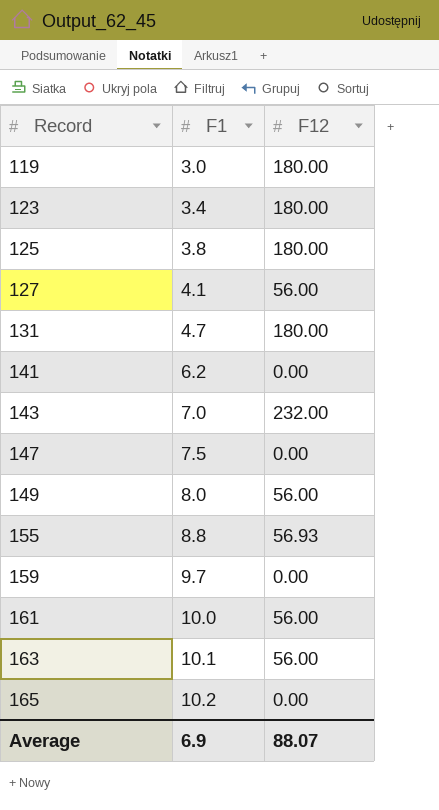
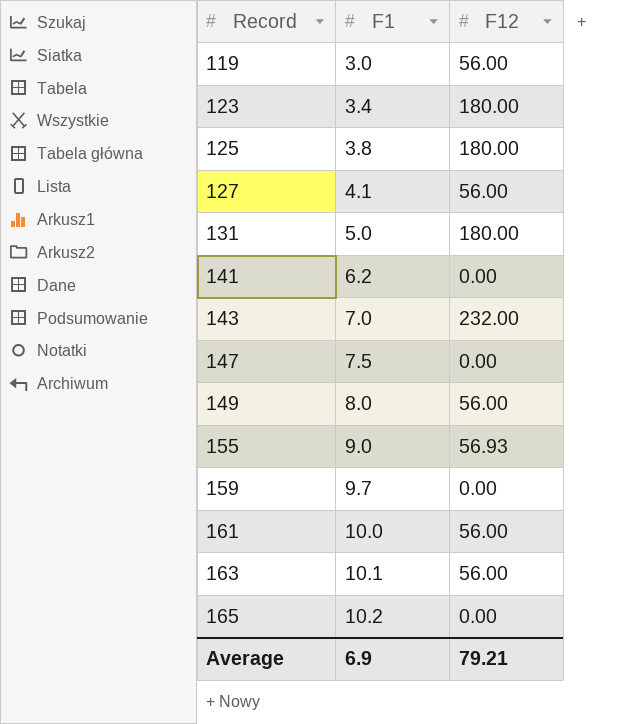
119 | F12: 180.00 -> 56.00
131 | F1: 4.7 -> 5.0
155 | F1: 8.8 -> 9.0
Average | F12: 88.07 -> 79.21

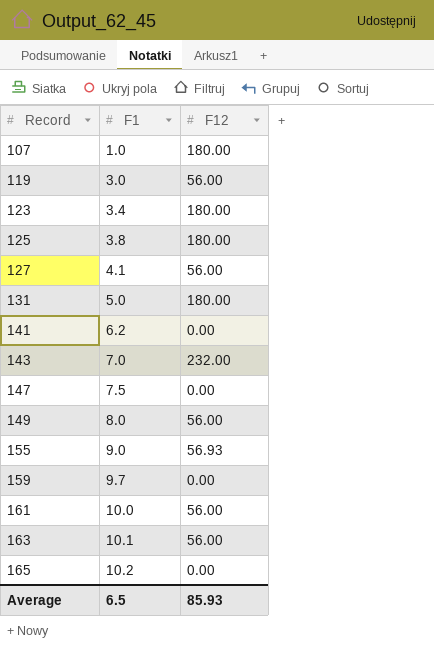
row 107: none -> 1.0 | 180.00
Average | F1: 6.9 -> 6.5
Average | F12: 79.21 -> 85.93

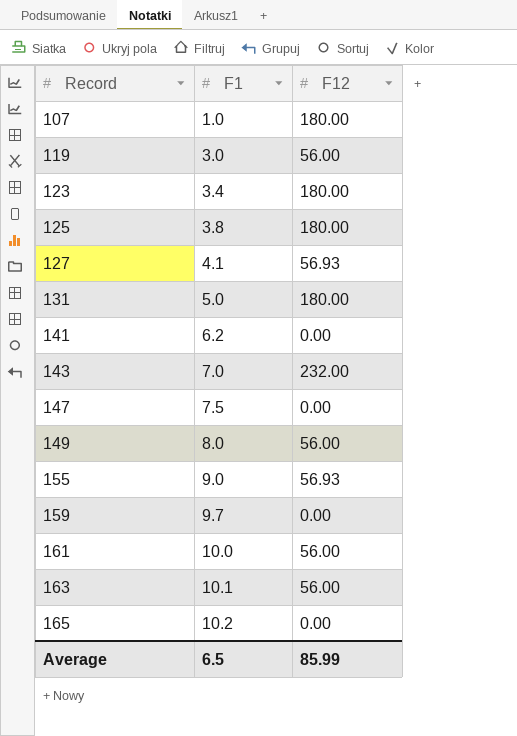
127 | F12: 56.00 -> 56.93
Average | F12: 85.93 -> 85.99

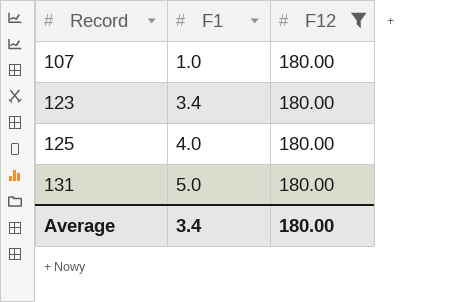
filter: none -> F12 = 180.00
125 | F1: 3.8 -> 4.0
Average | F1: 6.5 -> 3.4
Average | F12: 85.99 -> 180.00

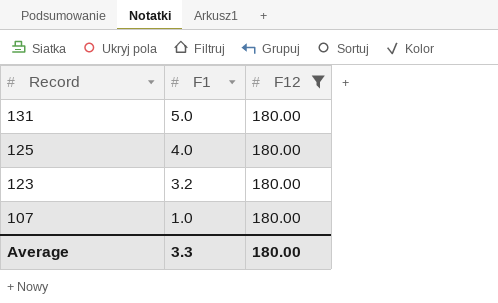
row order: Record ascending -> Record descending
123 | F1: 3.4 -> 3.2
Average | F1: 3.4 -> 3.3

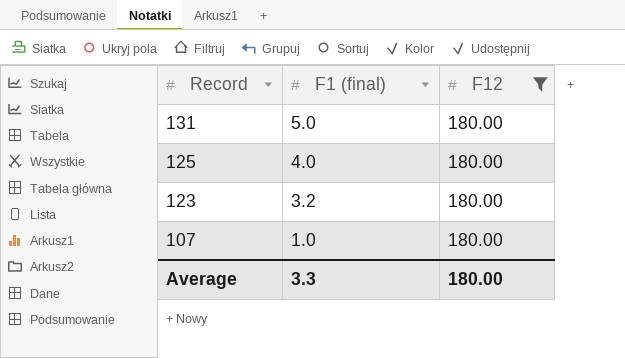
column name: F1 -> F1 (final)

